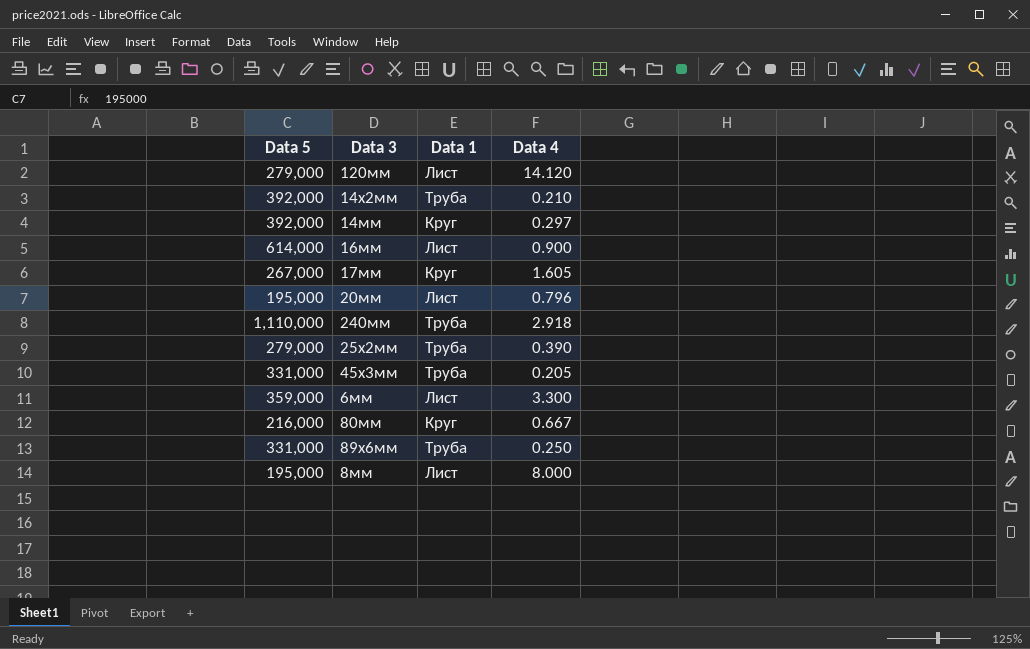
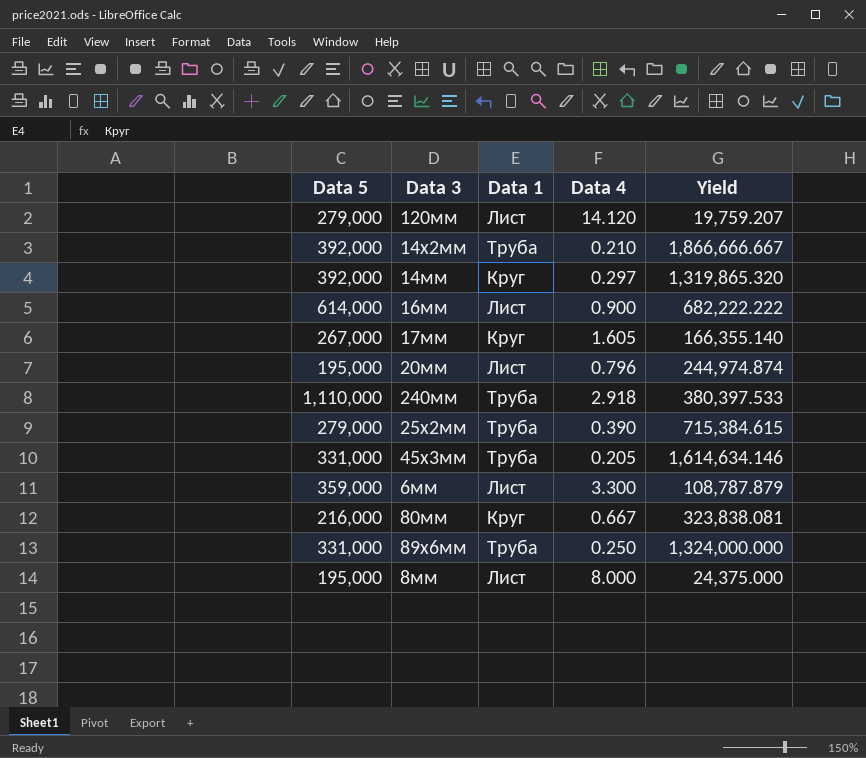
column Yield | formula: none -> [Data 5] / [Data 4]

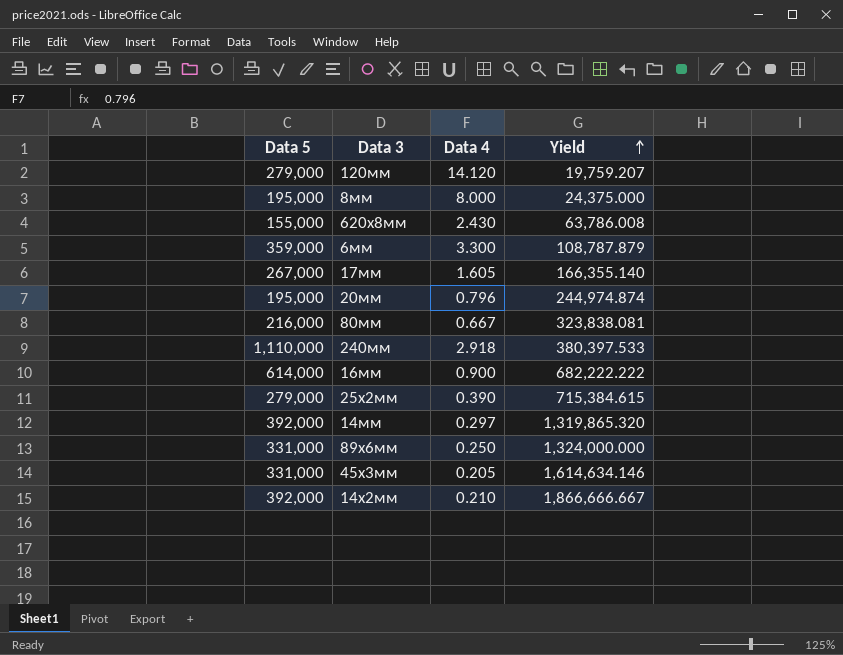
row order: none -> Yield ascending
column Data 1 | position: 3 -> none
row 620x8мм: none -> 155,000 | 2.430 | 63,786.008

